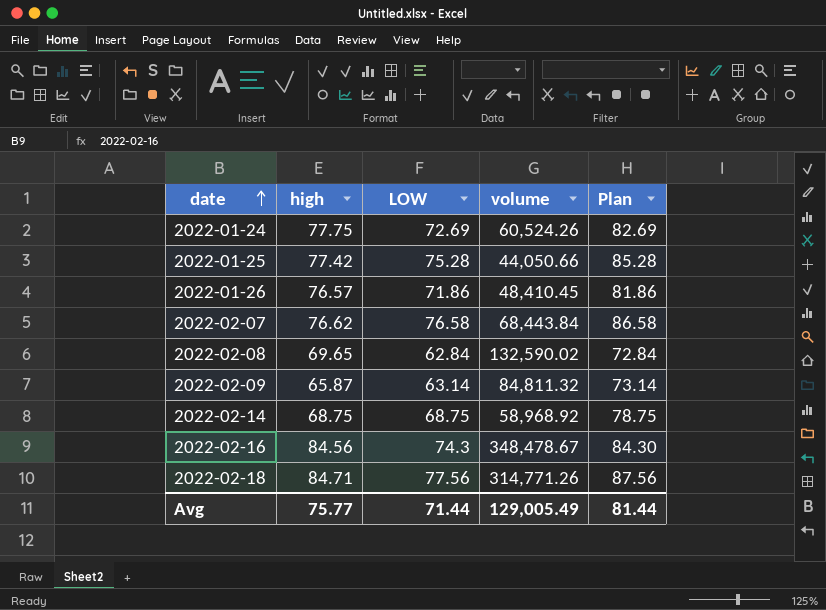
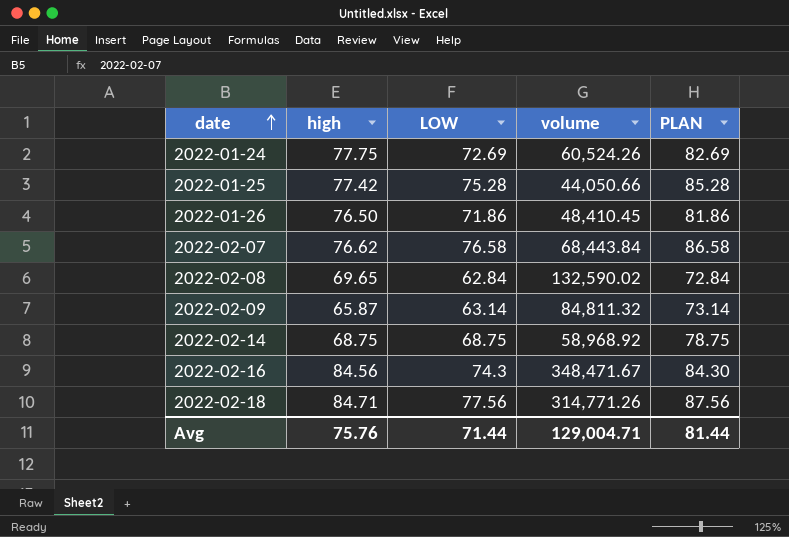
column name: Plan -> PLAN
2022-01-26 | high: 76.57 -> 76.50
2022-02-16 | volume: 348,478.67 -> 348,471.67
Avg | high: 75.77 -> 75.76
Avg | volume: 129,005.49 -> 129,004.71

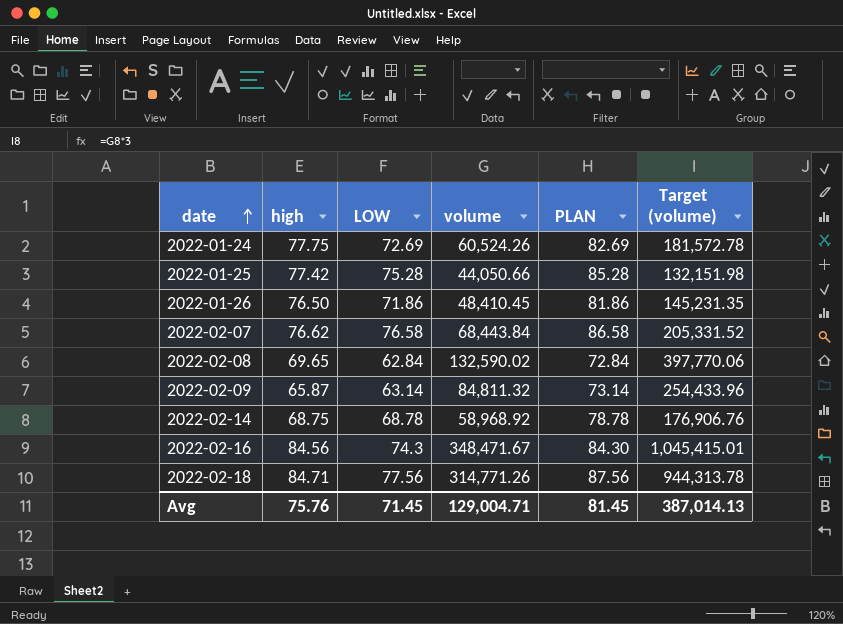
column Target (volume) | formula: none -> [volume] * 3
2022-02-14 | LOW: 68.75 -> 68.78
2022-02-14 | PLAN: 78.75 -> 78.78
Avg | LOW: 71.44 -> 71.45
Avg | PLAN: 81.44 -> 81.45

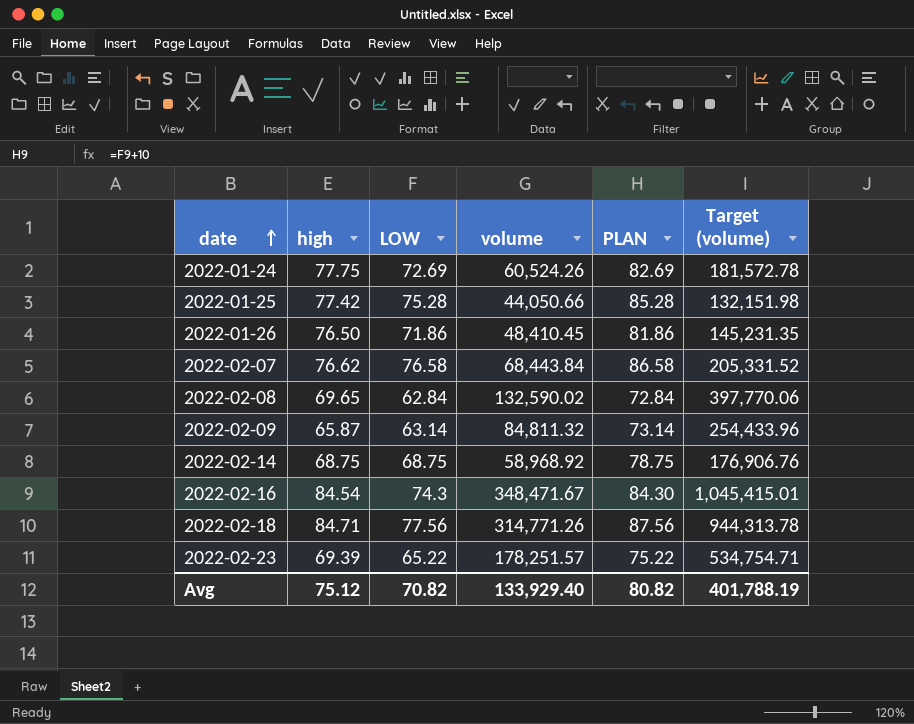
2022-02-14 | LOW: 68.78 -> 68.75
2022-02-14 | PLAN: 78.78 -> 78.75
2022-02-16 | high: 84.56 -> 84.54
row 2022-02-23: none -> 69.39 | 65.22 | 178,251.57 | 75.22 | 534,754.71
Avg | high: 75.76 -> 75.12
Avg | LOW: 71.45 -> 70.82
Avg | volume: 129,004.71 -> 133,929.40
Avg | PLAN: 81.45 -> 80.82
Avg | Target (volume): 387,014.13 -> 401,788.19

